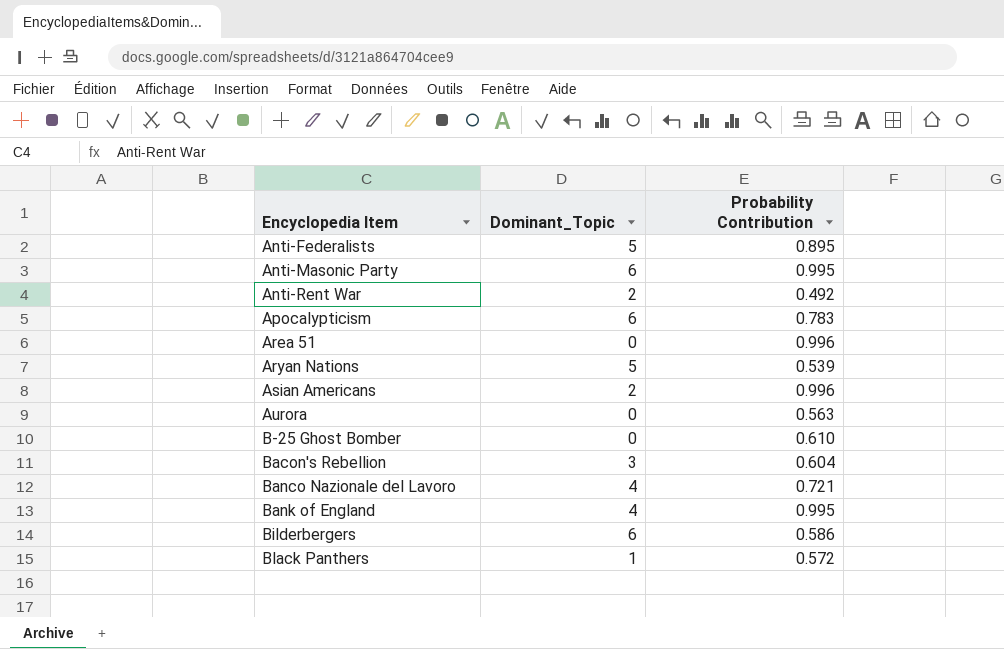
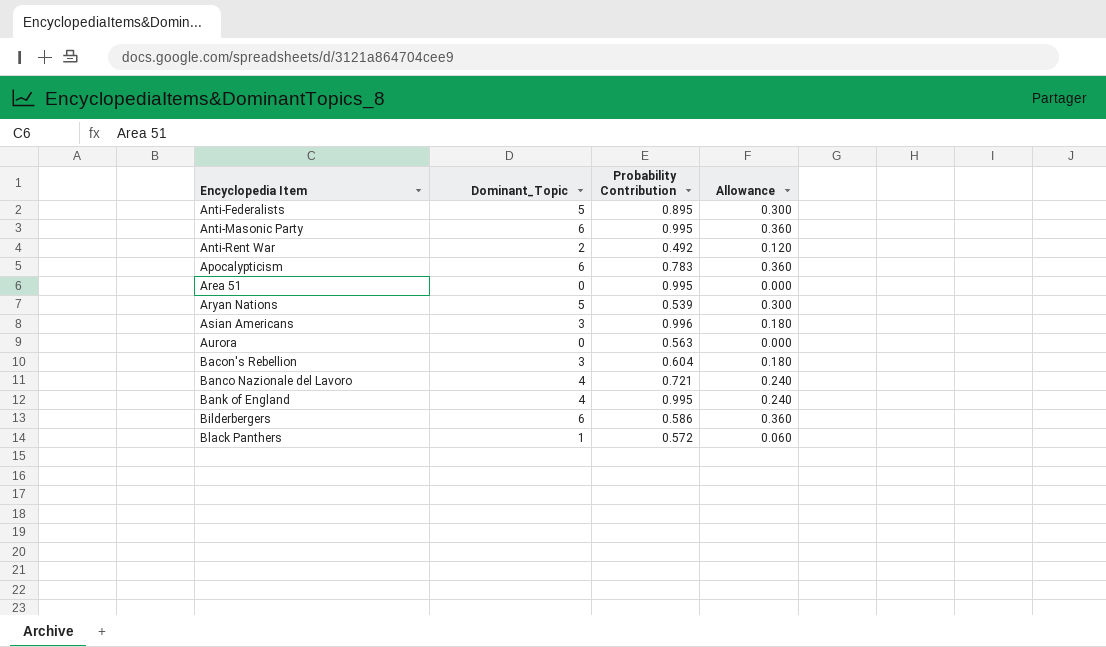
column Allowance | formula: none -> [Dominant_Topic] * 0.06
row B-25 Ghost Bomber: 0 | 0.610 -> none
Area 51 | Probability Contribution: 0.996 -> 0.995
Asian Americans | Dominant_Topic: 2 -> 3

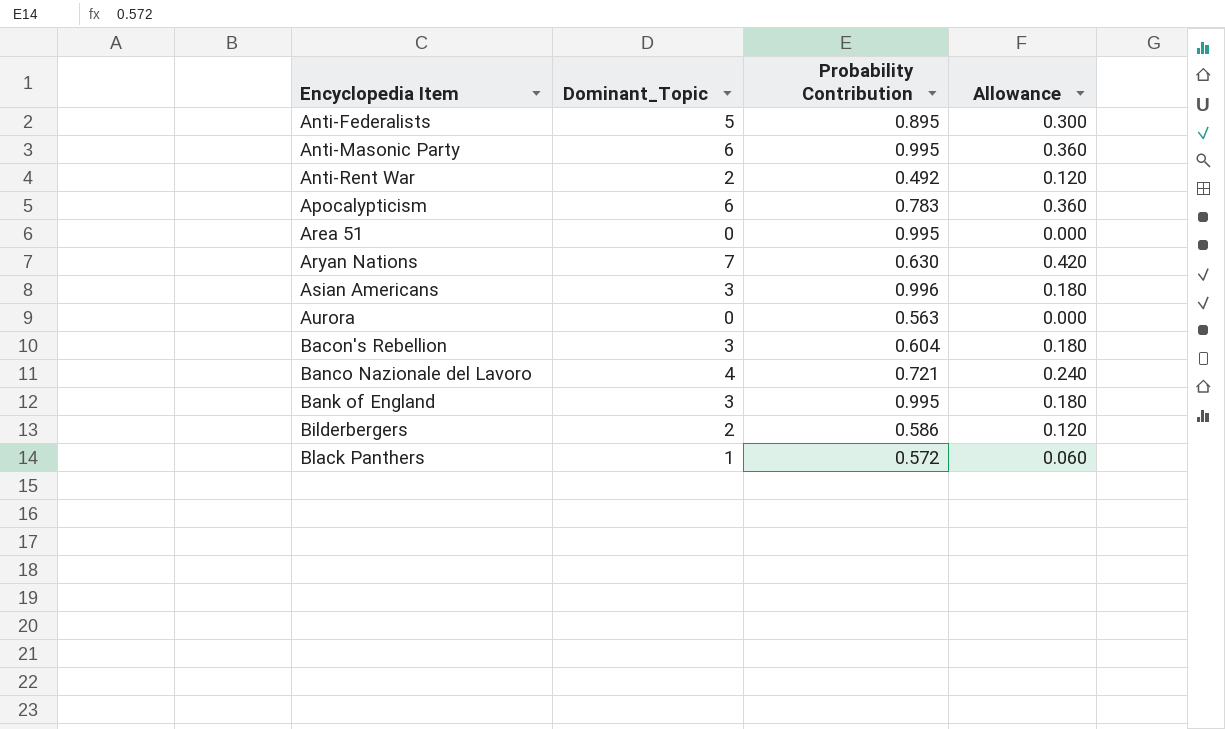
Aryan Nations | Dominant_Topic: 5 -> 7
Aryan Nations | Probability Contribution: 0.539 -> 0.630
Aryan Nations | Allowance: 0.300 -> 0.420
Bank of England | Dominant_Topic: 4 -> 3
Bank of England | Allowance: 0.240 -> 0.180
Bilderbergers | Dominant_Topic: 6 -> 2
Bilderbergers | Allowance: 0.360 -> 0.120

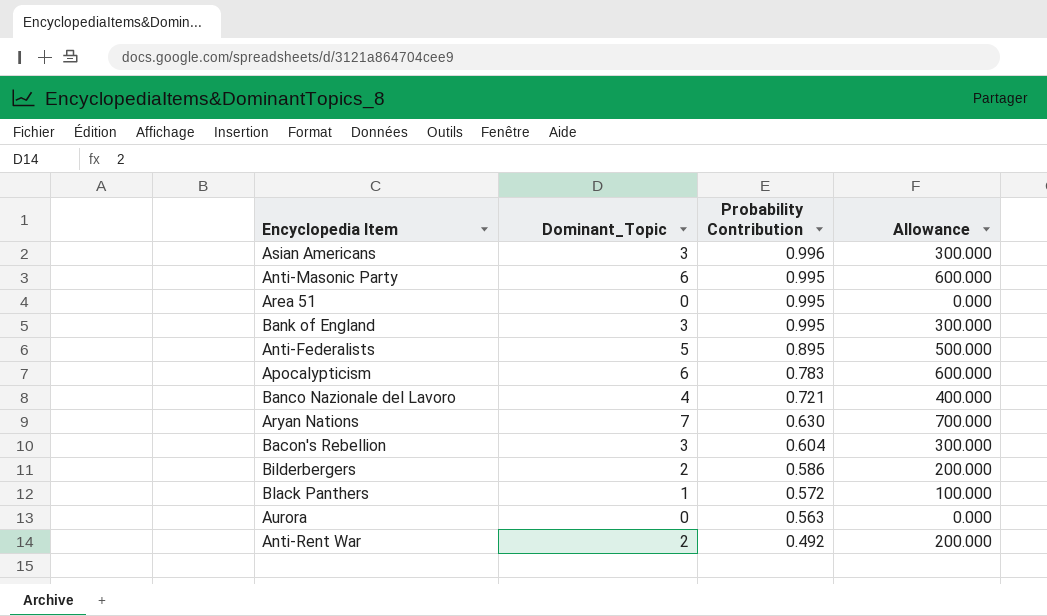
row order: Encyclopedia Item ascending -> Probability Contribution descending
column Allowance | formula: [Dominant_Topic] * 0.06 -> [Dominant_Topic] * 100

